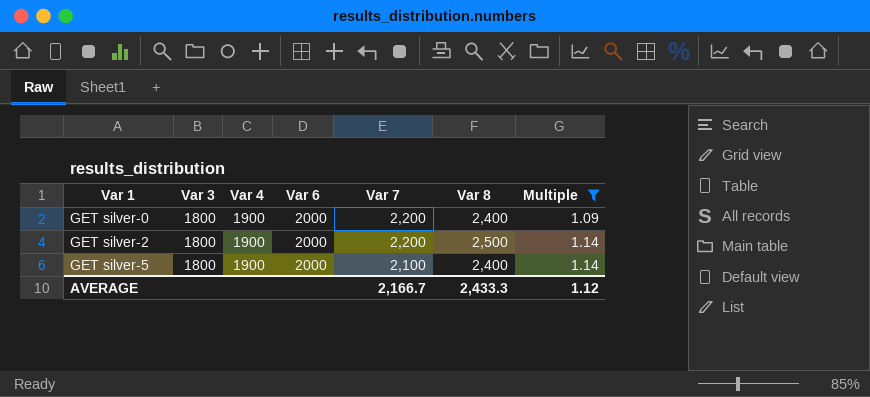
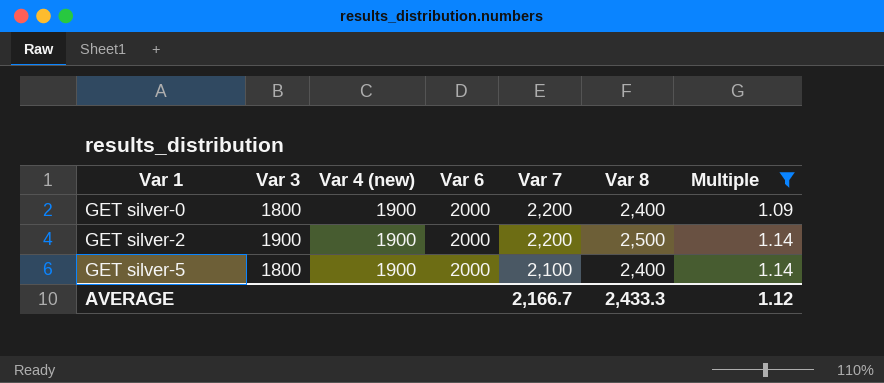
column name: Var 4 -> Var 4 (new)
GET silver-2 | Var 3: 1800 -> 1900

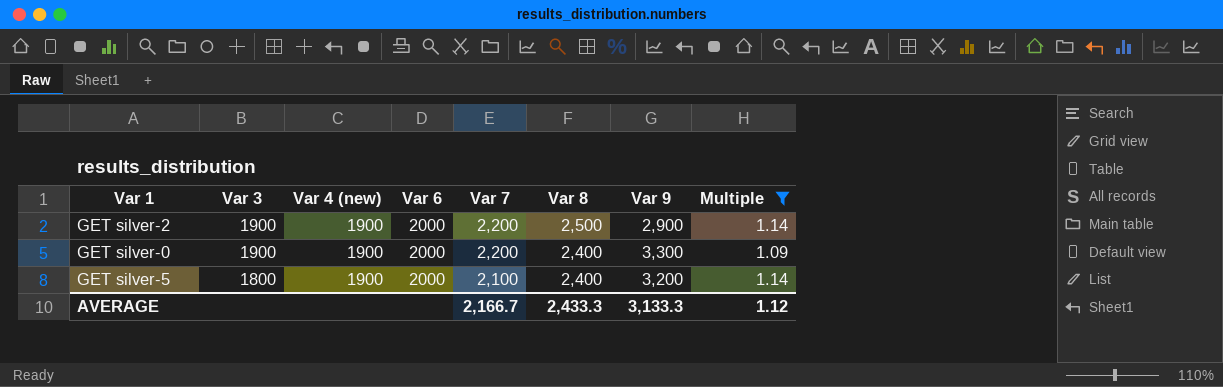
row order: Var 1 ascending -> Var 3 descending
column Var 9 | position: none -> 7
GET silver-0 | Var 3: 1800 -> 1900

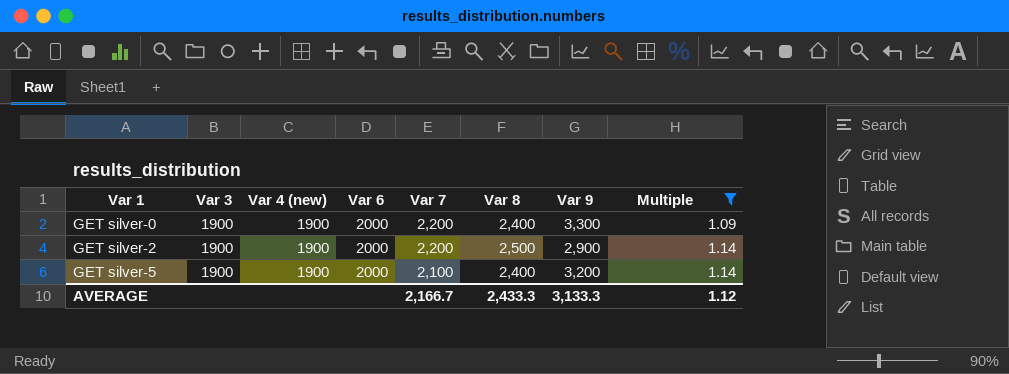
row order: Var 3 descending -> Var 1 ascending
GET silver-5 | Var 3: 1800 -> 1900

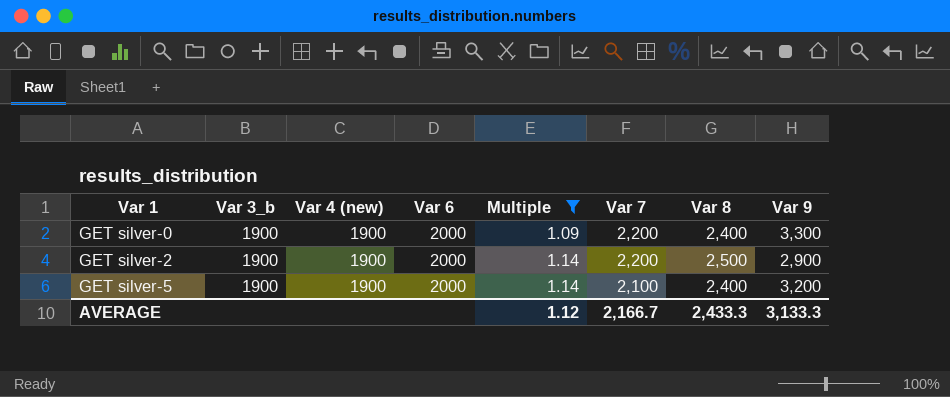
column name: Var 3 -> Var 3_b
column Multiple | position: 8 -> 5

